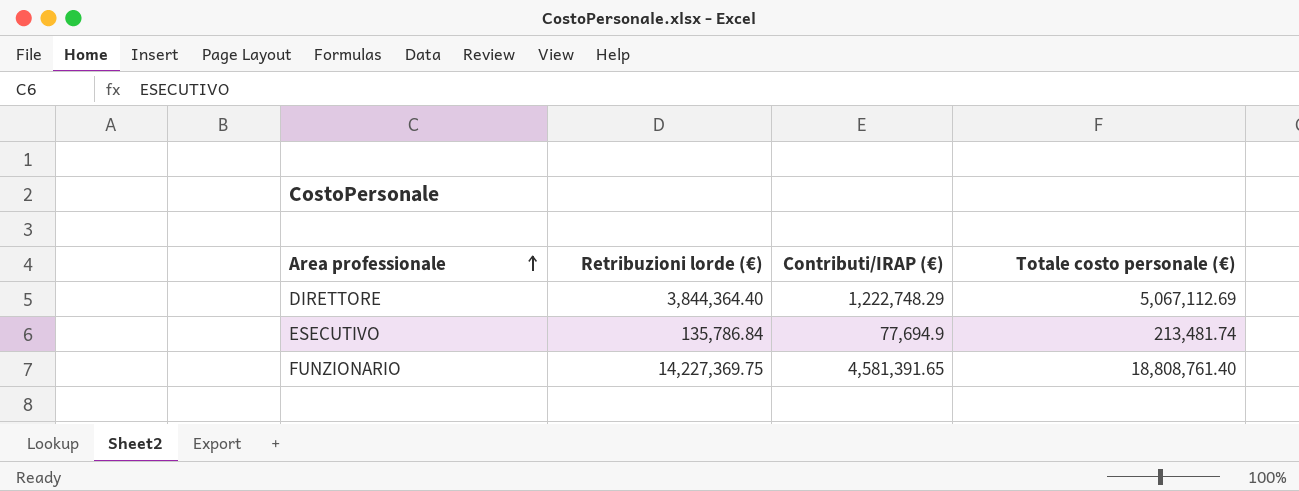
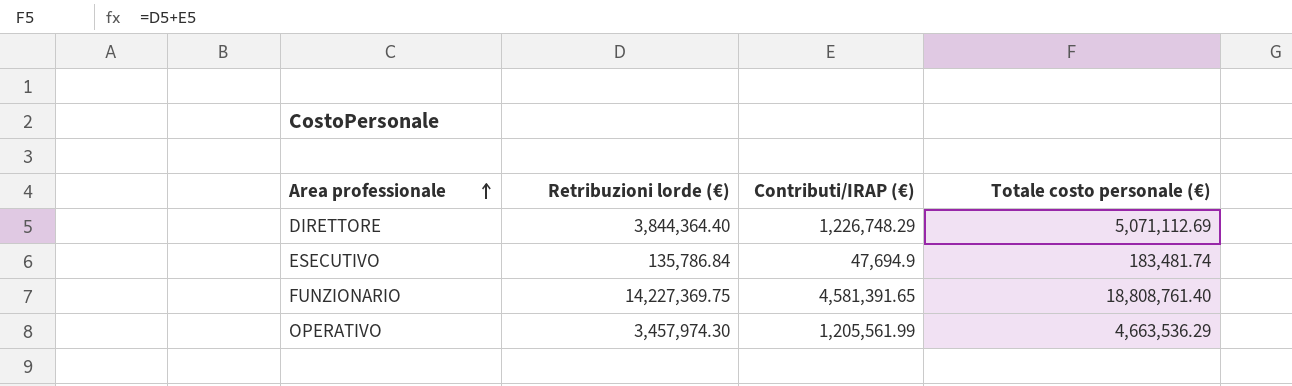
DIRETTORE | Contributi/IRAP (€): 1,222,748.29 -> 1,226,748.29
DIRETTORE | Totale costo personale (€): 5,067,112.69 -> 5,071,112.69
ESECUTIVO | Contributi/IRAP (€): 77,694.9 -> 47,694.9
ESECUTIVO | Totale costo personale (€): 213,481.74 -> 183,481.74
row OPERATIVO: none -> 3,457,974.30 | 1,205,561.99 | 4,663,536.29

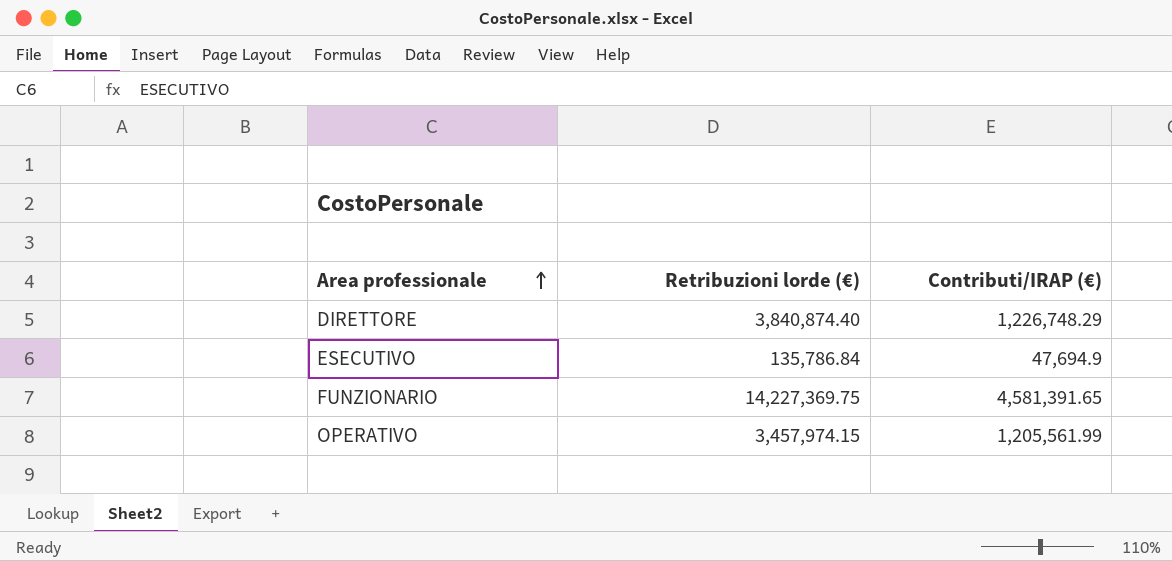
column Totale costo personale (€) | formula: [Retribuzioni lorde (€)] + [Contributi/IRAP (€)] -> none
DIRETTORE | Retribuzioni lorde (€): 3,844,364.40 -> 3,840,874.40
OPERATIVO | Retribuzioni lorde (€): 3,457,974.30 -> 3,457,974.15

